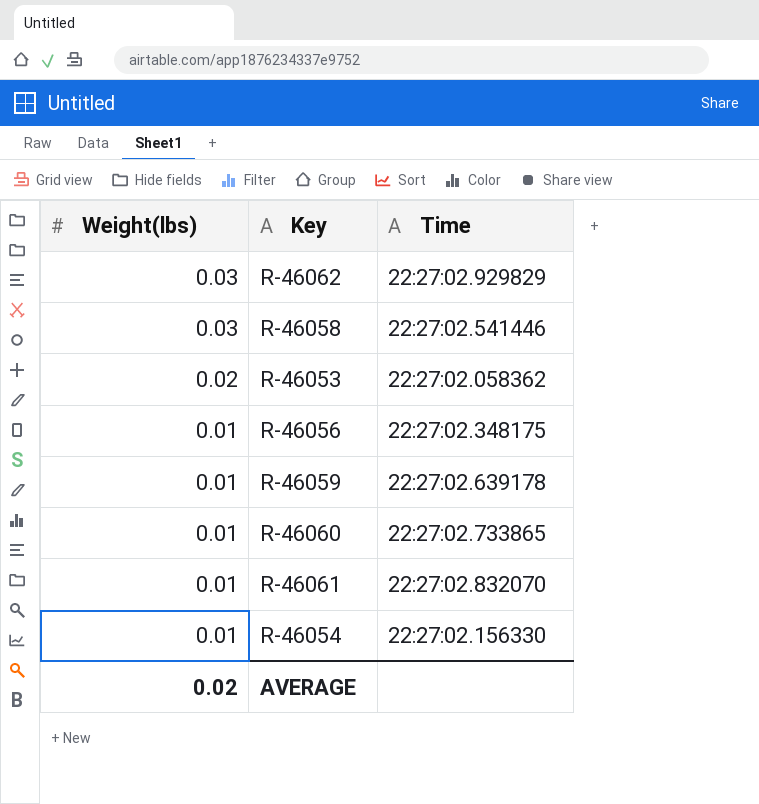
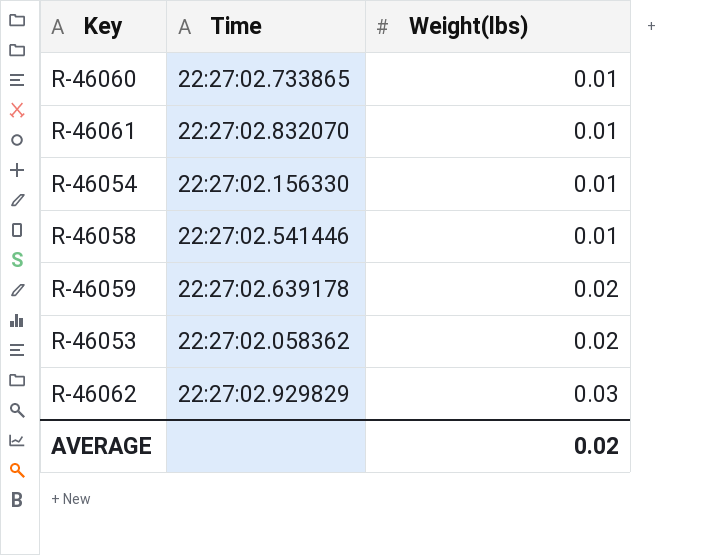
row order: Weight(lbs) descending -> Weight(lbs) ascending
column Weight(lbs) | position: 1 -> 3
row R-46056: 0.01 | 22:27:02.348175 -> none
R-46058 | Weight(lbs): 0.03 -> 0.01
R-46059 | Weight(lbs): 0.01 -> 0.02

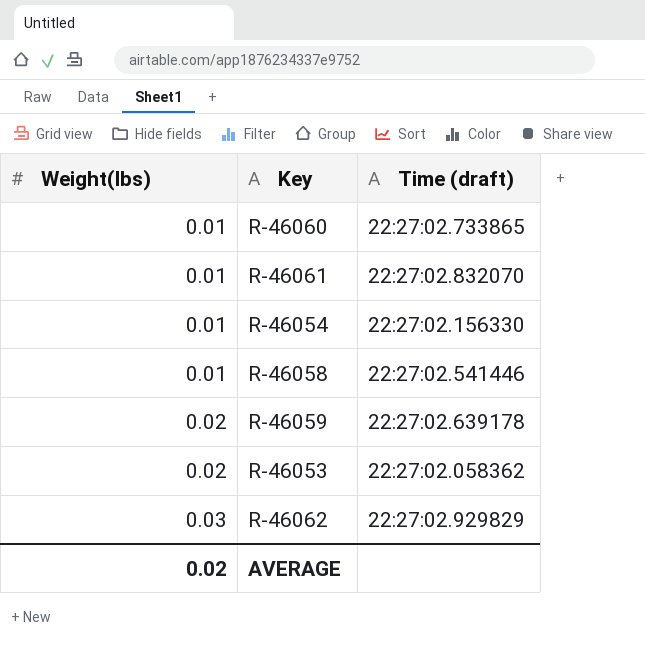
column Weight(lbs) | position: 3 -> 1
column name: Time -> Time (draft)

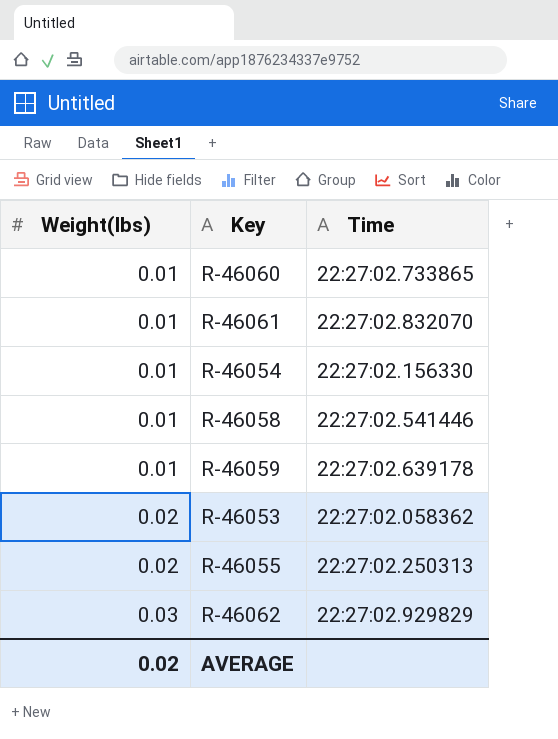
column name: Time (draft) -> Time
R-46059 | Weight(lbs): 0.02 -> 0.01
row R-46055: none -> 0.02 | 22:27:02.250313

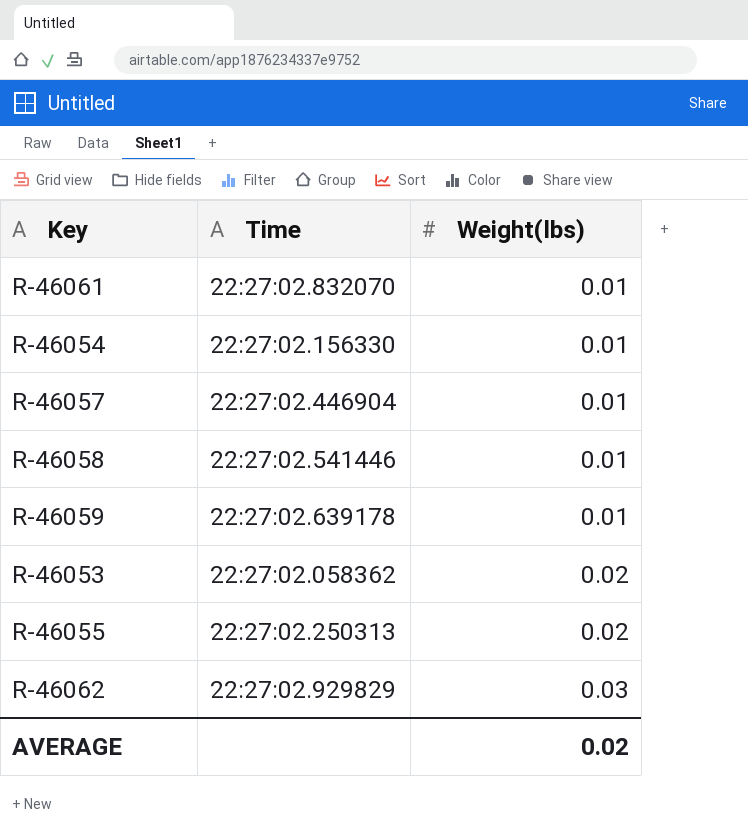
column Weight(lbs) | position: 1 -> 3
row R-46060: 0.01 | 22:27:02.733865 -> none
row R-46057: none -> 22:27:02.446904 | 0.01

